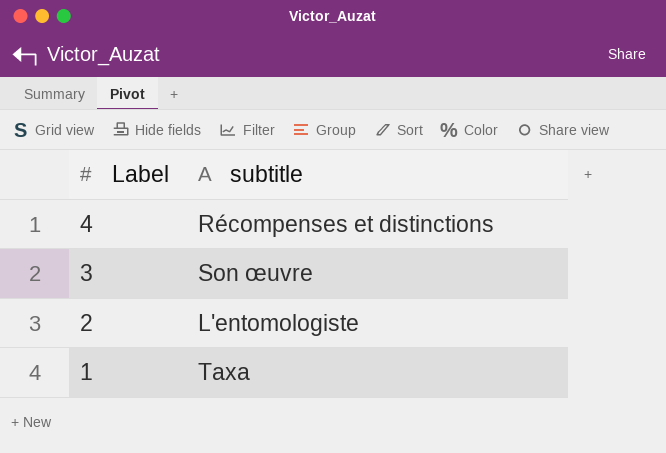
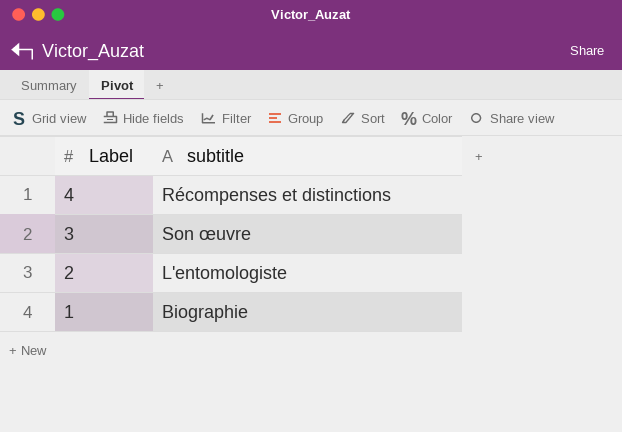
1 | subtitle: Taxa -> Biographie

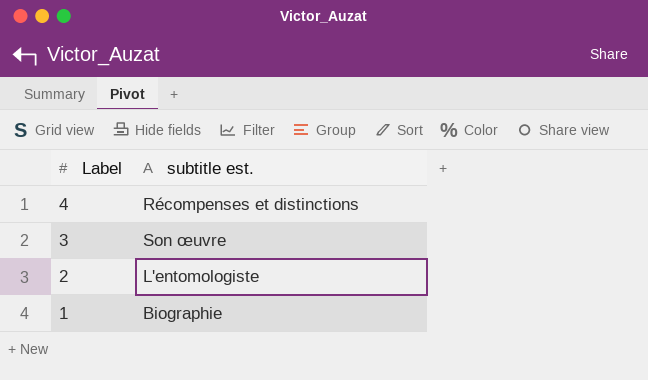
column name: subtitle -> subtitle est.

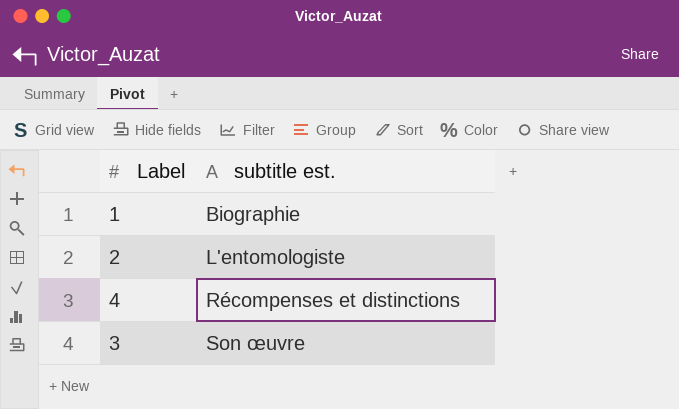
row order: Label descending -> subtitle est. ascending

